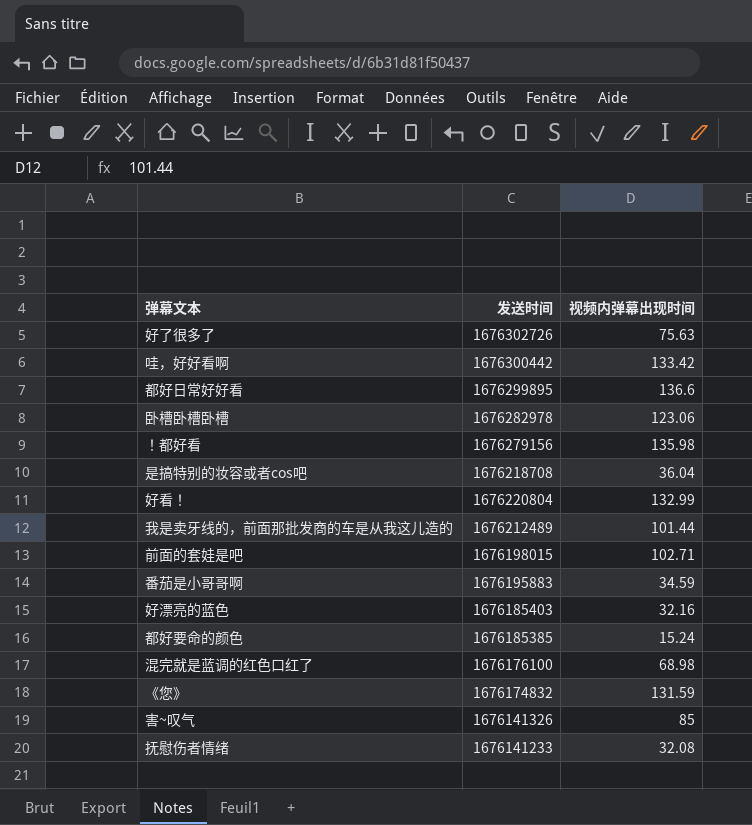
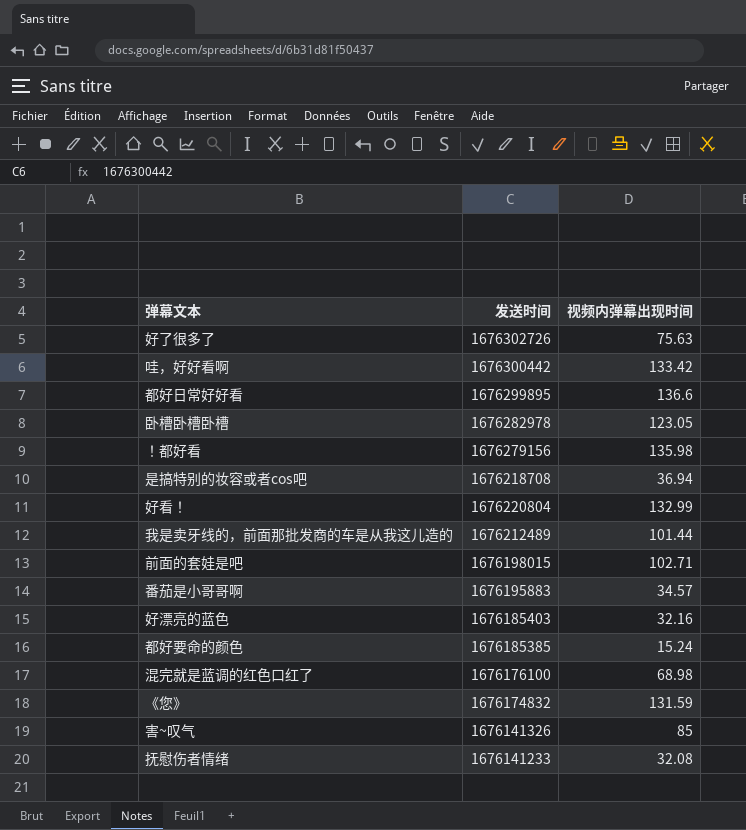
卧槽卧槽卧槽 | 视频内弹幕出现时间: 123.06 -> 123.05
是搞特别的妆容或者cos吧 | 视频内弹幕出现时间: 36.04 -> 36.94
番茄是小哥哥啊 | 视频内弹幕出现时间: 34.59 -> 34.57

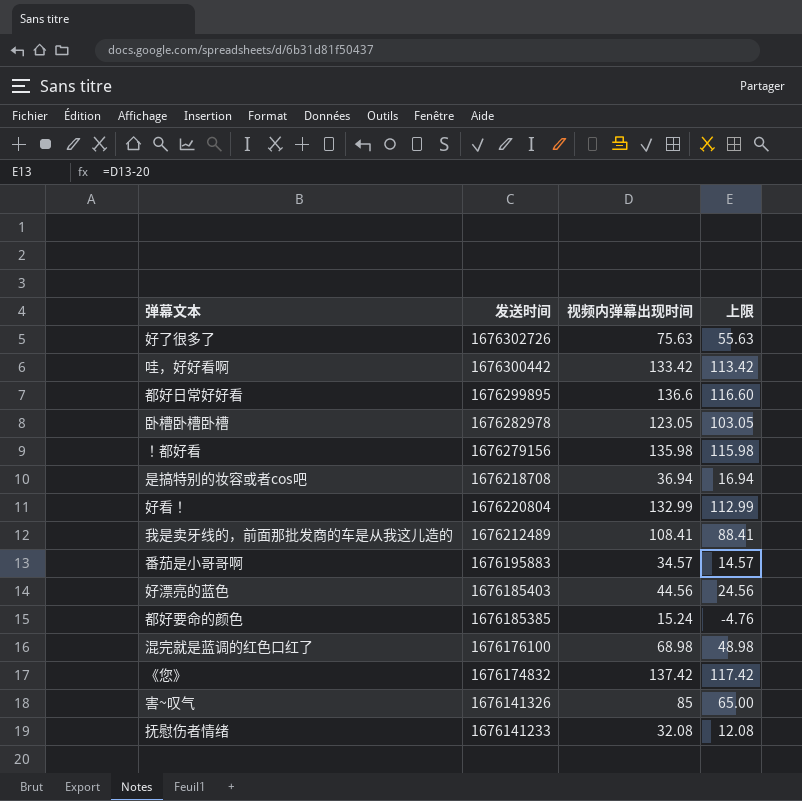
column 上限 | formula: none -> [视频内弹幕出现时间] - 20
row 前面的套娃是吧: 1676198015 | 102.71 -> none
我是卖牙线的，前面那批发商的车是从我这儿造的 | 视频内弹幕出现时间: 101.44 -> 108.41
好漂亮的蓝色 | 视频内弹幕出现时间: 32.16 -> 44.56
《您》 | 视频内弹幕出现时间: 131.59 -> 137.42

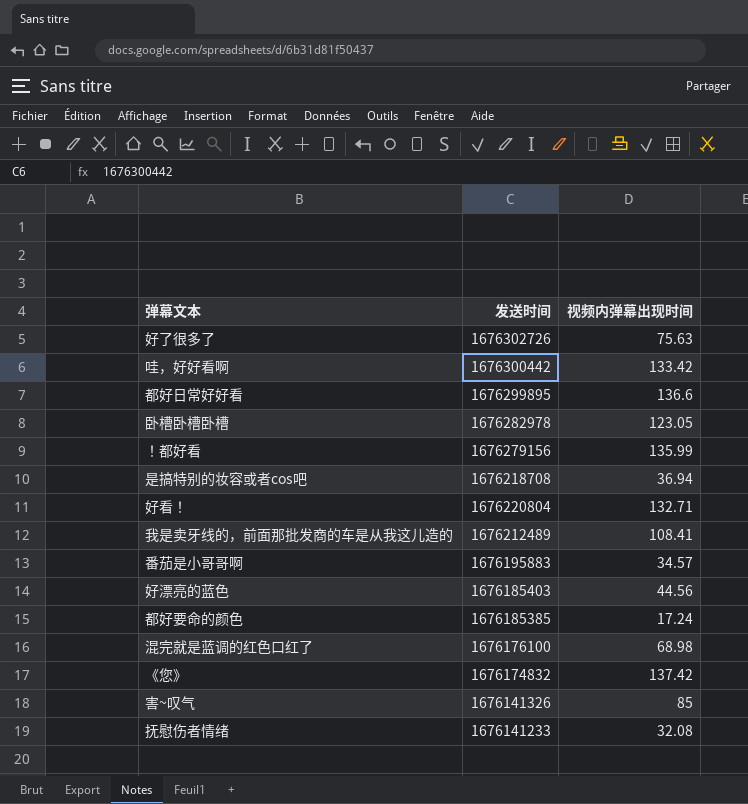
column 上限 | formula: [视频内弹幕出现时间] - 20 -> none
！都好看 | 视频内弹幕出现时间: 135.98 -> 135.99
好看！ | 视频内弹幕出现时间: 132.99 -> 132.71
都好要命的颜色 | 视频内弹幕出现时间: 15.24 -> 17.24

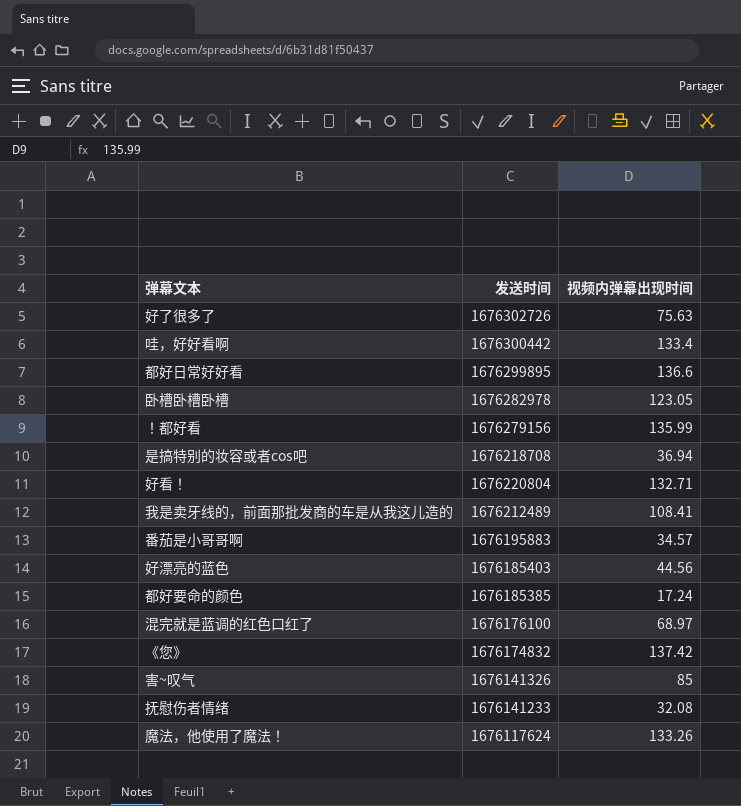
哇，好好看啊 | 视频内弹幕出现时间: 133.42 -> 133.4
混完就是蓝调的红色口红了 | 视频内弹幕出现时间: 68.98 -> 68.97
row 魔法，他使用了魔法！: none -> 1676117624 | 133.26

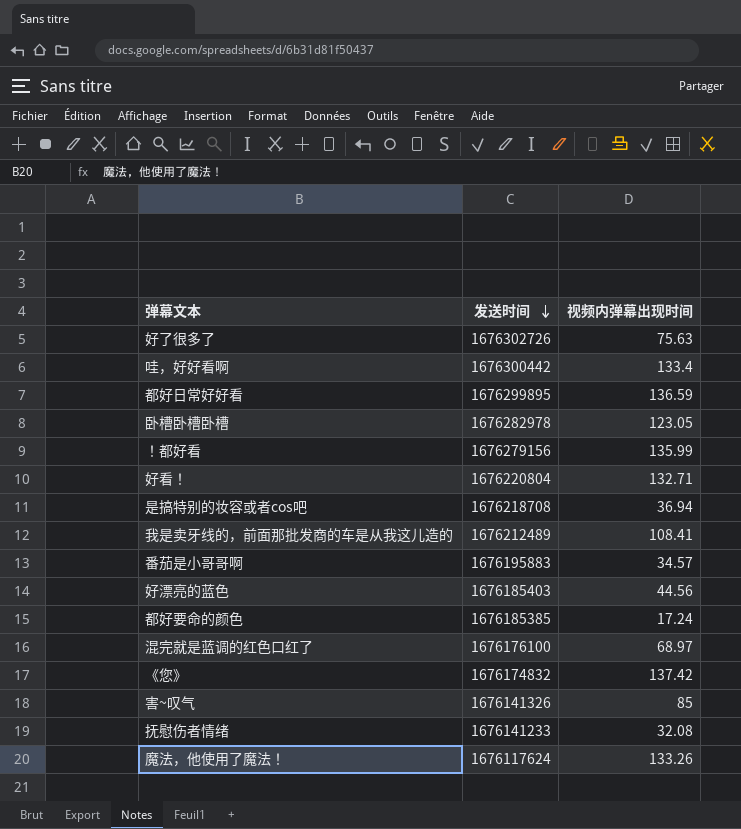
row order: none -> 发送时间 descending
都好日常好好看 | 视频内弹幕出现时间: 136.6 -> 136.59

